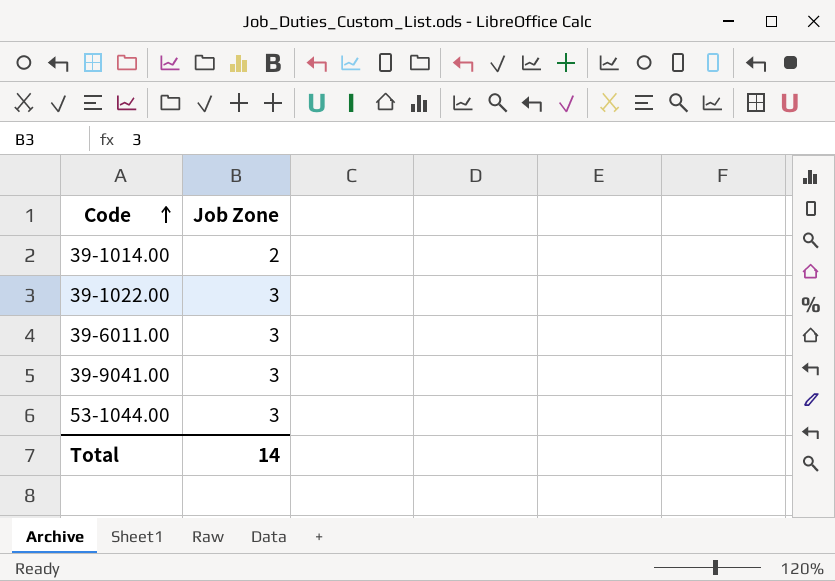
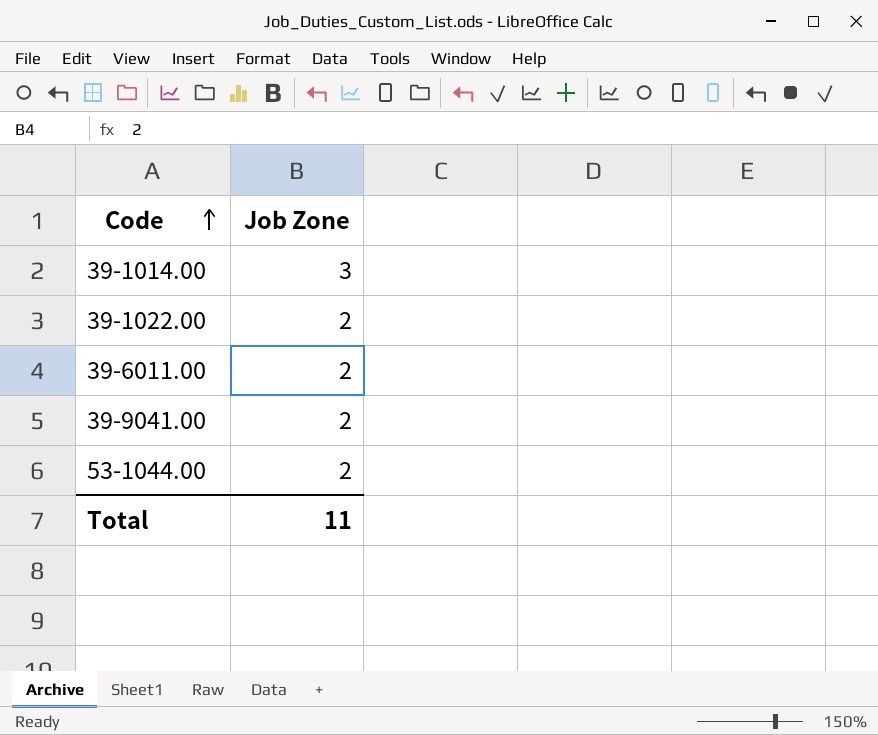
39-1014.00 | Job Zone: 2 -> 3
39-1022.00 | Job Zone: 3 -> 2
39-6011.00 | Job Zone: 3 -> 2
39-9041.00 | Job Zone: 3 -> 2
53-1044.00 | Job Zone: 3 -> 2
Total | Job Zone: 14 -> 11

